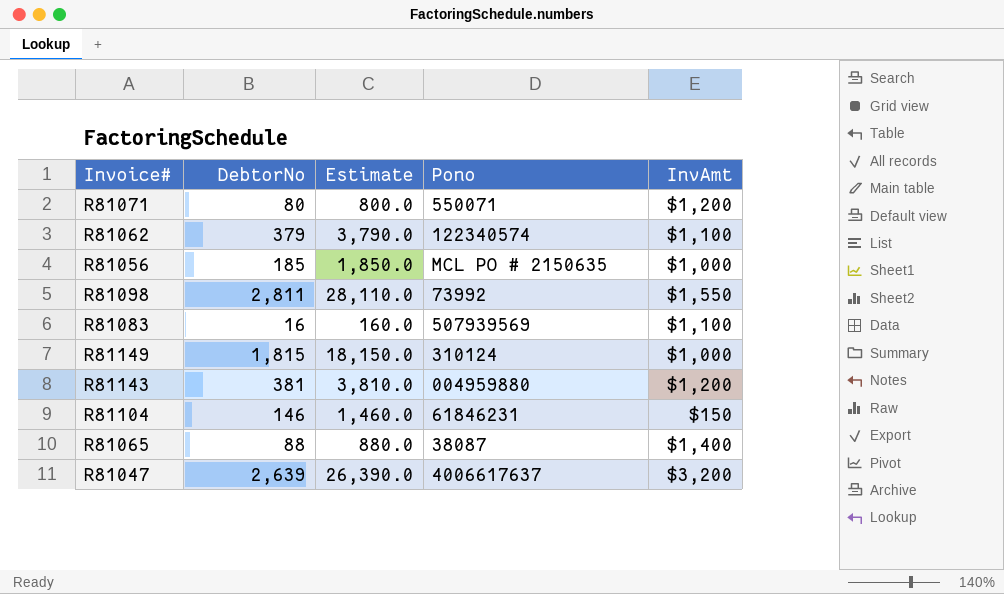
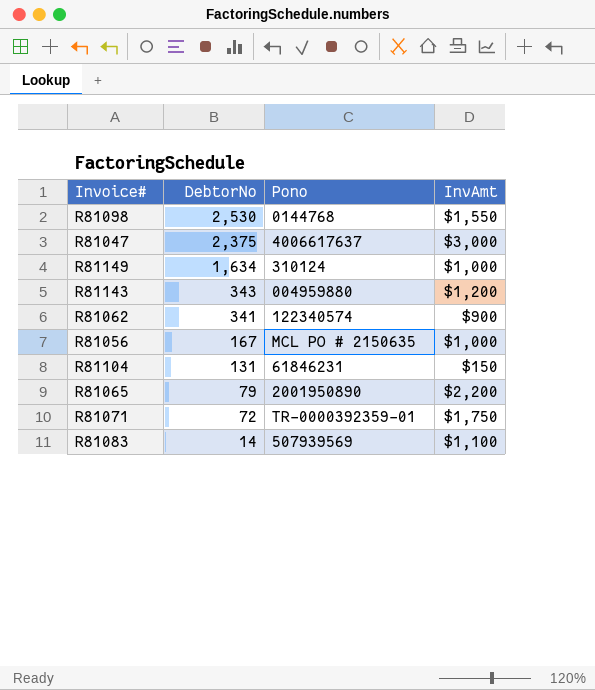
row order: none -> DebtorNo descending
column Estimate | formula: [DebtorNo] * 10 -> none
R81098 | DebtorNo: 2,811 -> 2,530
R81098 | Pono: 73992 -> 0144768
R81047 | DebtorNo: 2,639 -> 2,375
R81047 | InvAmt: $3,200 -> $3,000
R81149 | DebtorNo: 1,815 -> 1,634
R81143 | DebtorNo: 381 -> 343
R81062 | DebtorNo: 379 -> 341
R81062 | InvAmt: $1,100 -> $900
R81056 | DebtorNo: 185 -> 167
R81104 | DebtorNo: 146 -> 131
R81065 | DebtorNo: 88 -> 79
R81065 | Pono: 38087 -> 2001950890
R81065 | InvAmt: $1,400 -> $2,200
R81071 | DebtorNo: 80 -> 72
R81071 | Pono: 550071 -> TR-0000392359-01
R81071 | InvAmt: $1,200 -> $1,750
R81083 | DebtorNo: 16 -> 14

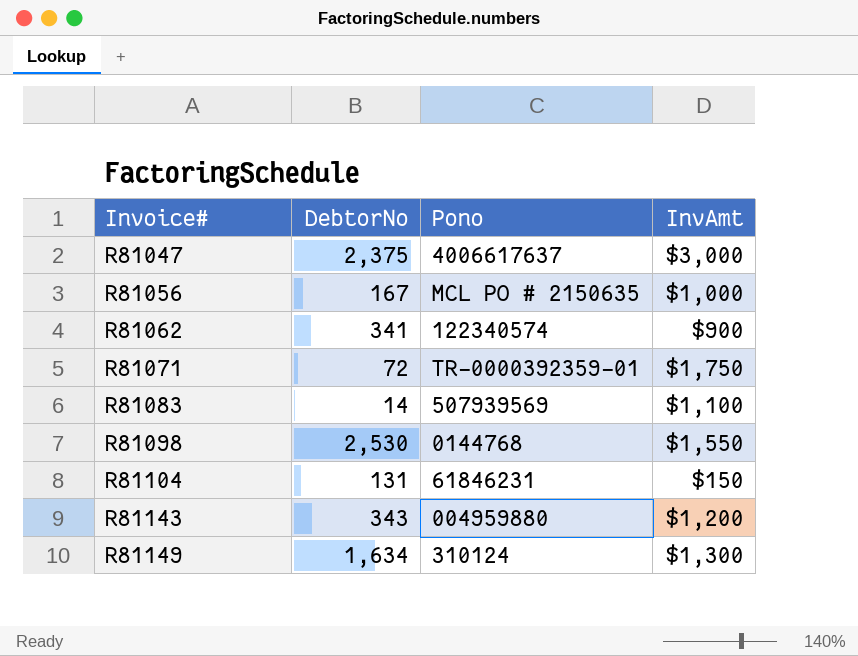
row order: DebtorNo descending -> Invoice# ascending
row R81065: 79 | 2001950890 | $2,200 -> none
R81149 | InvAmt: $1,000 -> $1,300

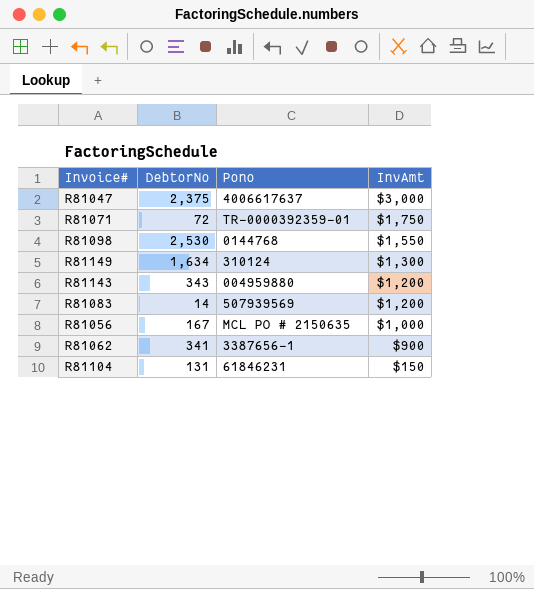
row order: Invoice# ascending -> InvAmt descending
R81083 | InvAmt: $1,100 -> $1,200
R81062 | Pono: 122340574 -> 3387656-1

